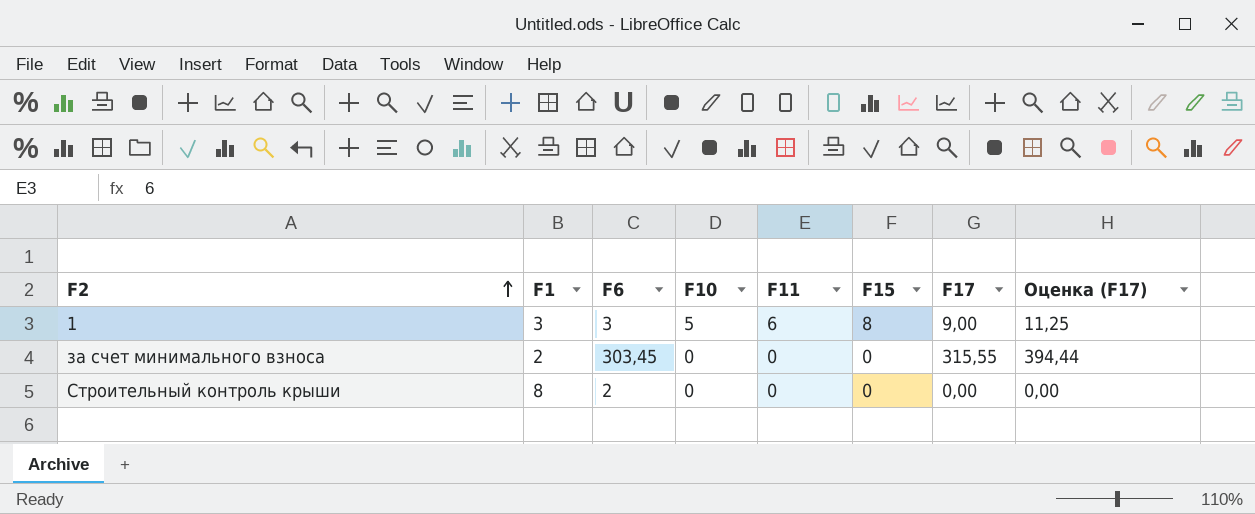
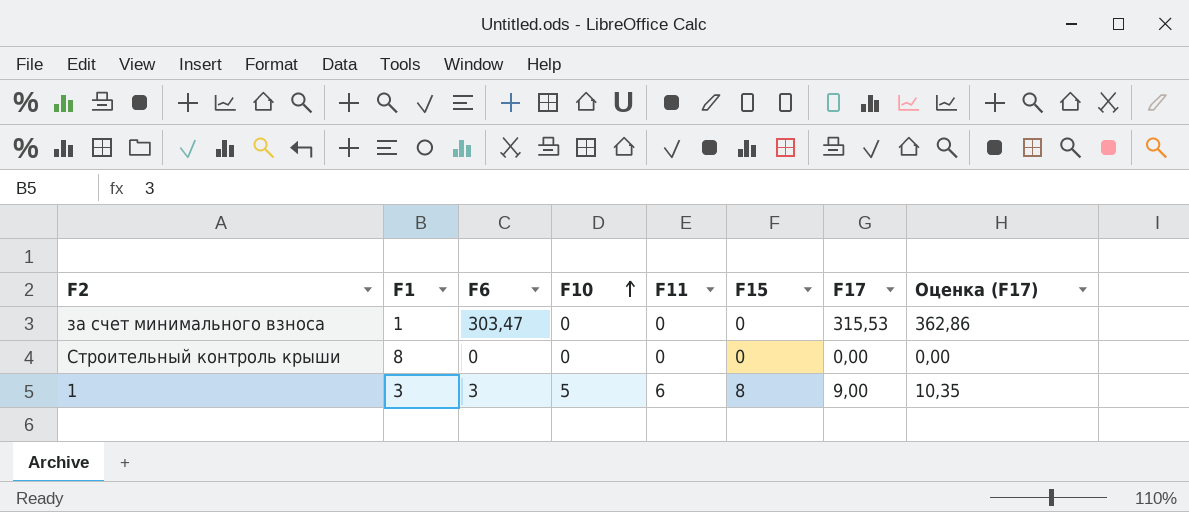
row order: F2 ascending -> F10 ascending
column Оценка (F17) | formula: [F17] * 1,25 -> [F17] * 1,15
за счет минимального взноса | F1: 2 -> 1
за счет минимального взноса | F6: 303,45 -> 303,47
за счет минимального взноса | F17: 315,55 -> 315,53
Строительный контроль крыши | F6: 2 -> 0

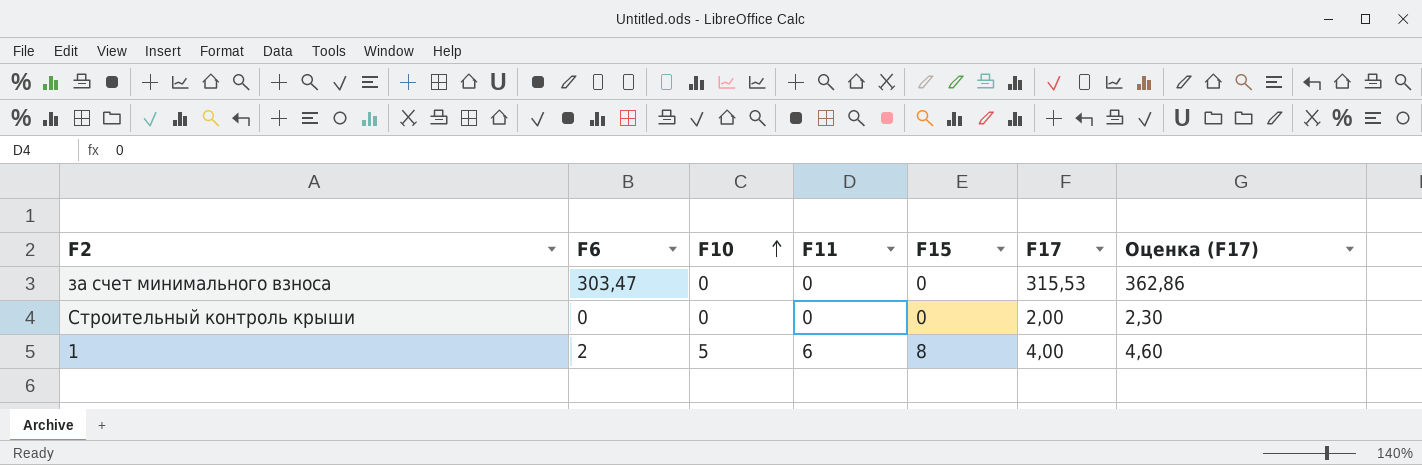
column F1 | position: 2 -> none
Строительный контроль крыши | F17: 0,00 -> 2,00
Строительный контроль крыши | Оценка (F17): 0,00 -> 2,30
1 | F6: 3 -> 2
1 | F17: 9,00 -> 4,00
1 | Оценка (F17): 10,35 -> 4,60

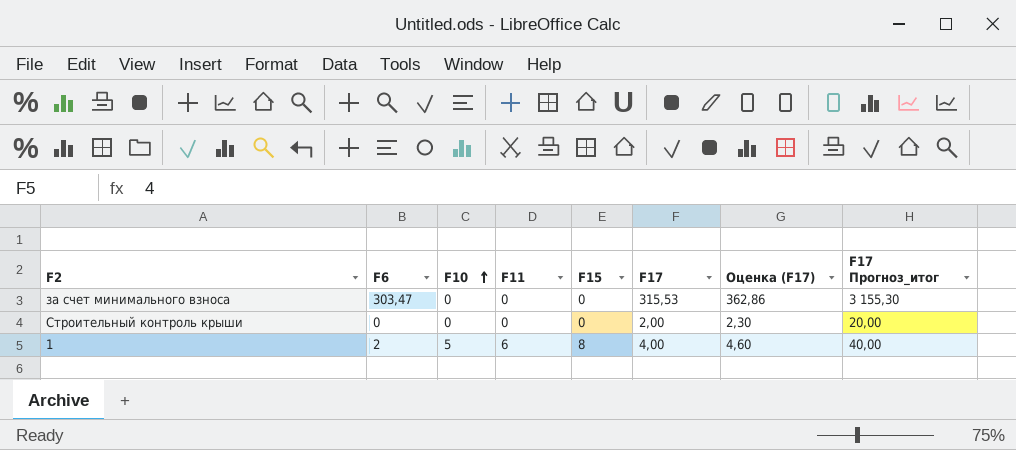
column F17 Прогноз_итог | formula: none -> [F17] * 10

